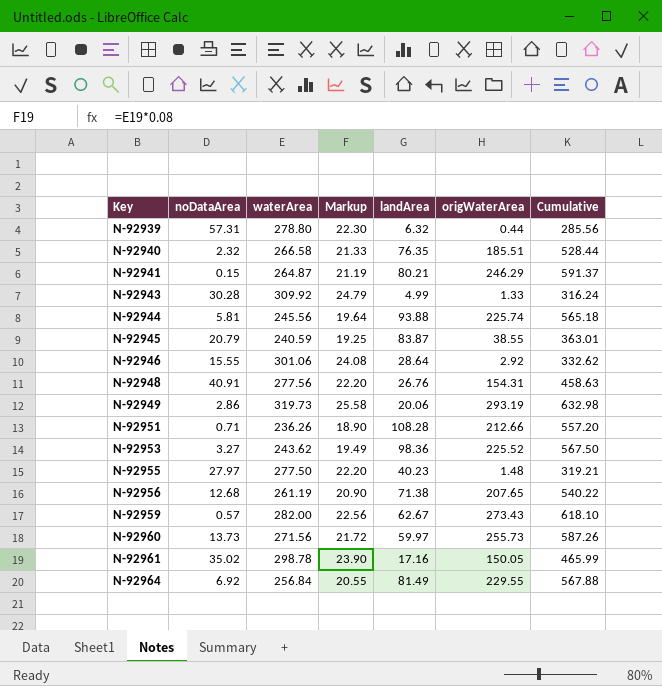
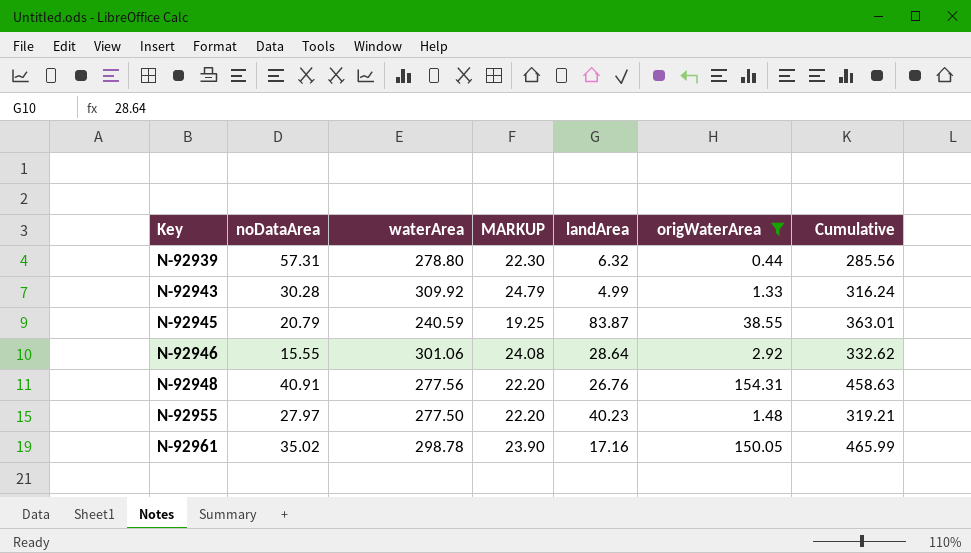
filter: none -> origWaterArea <= 154.31
column name: Markup -> MARKUP

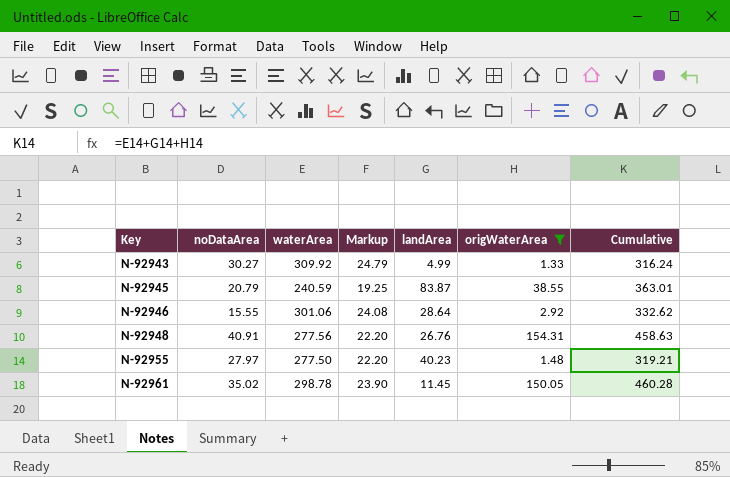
column name: MARKUP -> Markup
row N-92939: 57.31 | 278.80 | 22.30 | 6.32 | 0.44 | 285.56 -> none
N-92943 | noDataArea: 30.28 -> 30.27
N-92961 | landArea: 17.16 -> 11.45
N-92961 | Cumulative: 465.99 -> 460.28

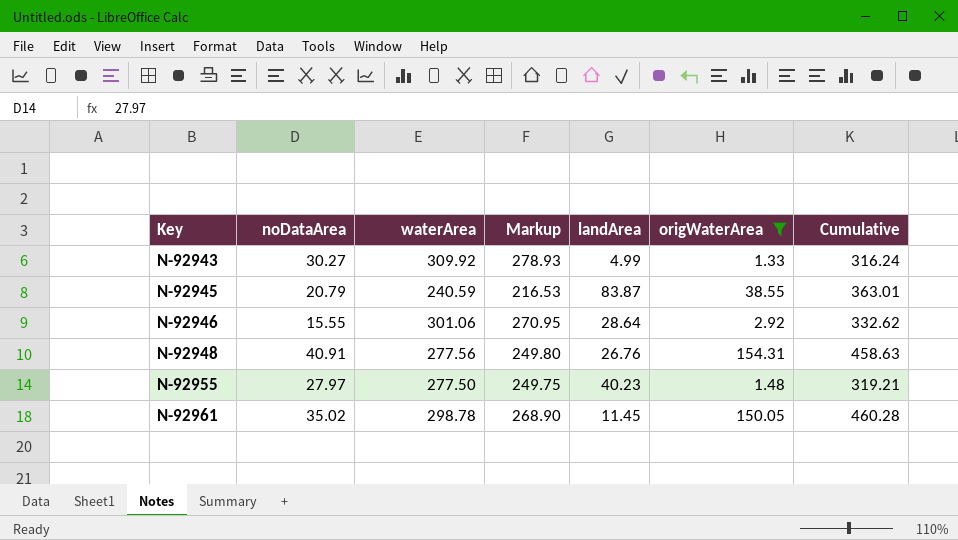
column Markup | formula: [waterArea] * 0.08 -> [waterArea] * 0.9

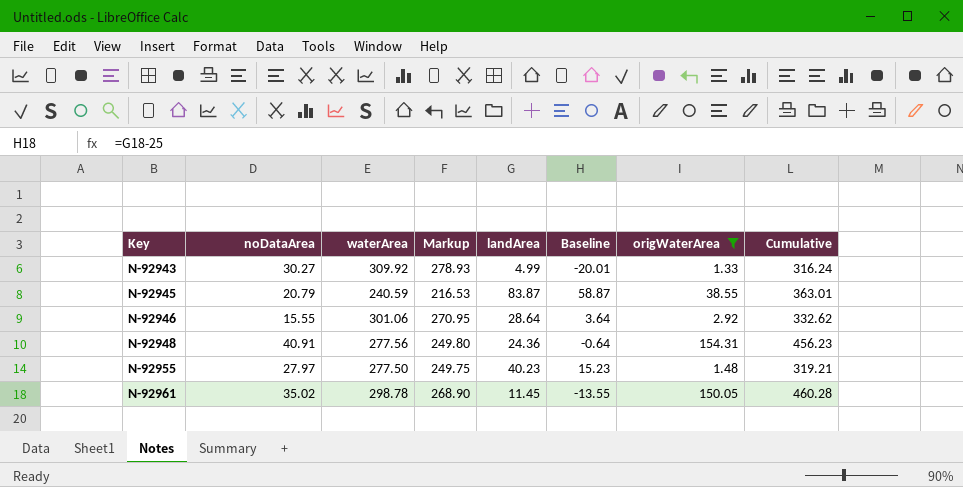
column Baseline | formula: none -> [landArea] - 25
N-92948 | landArea: 26.76 -> 24.36
N-92948 | Cumulative: 458.63 -> 456.23

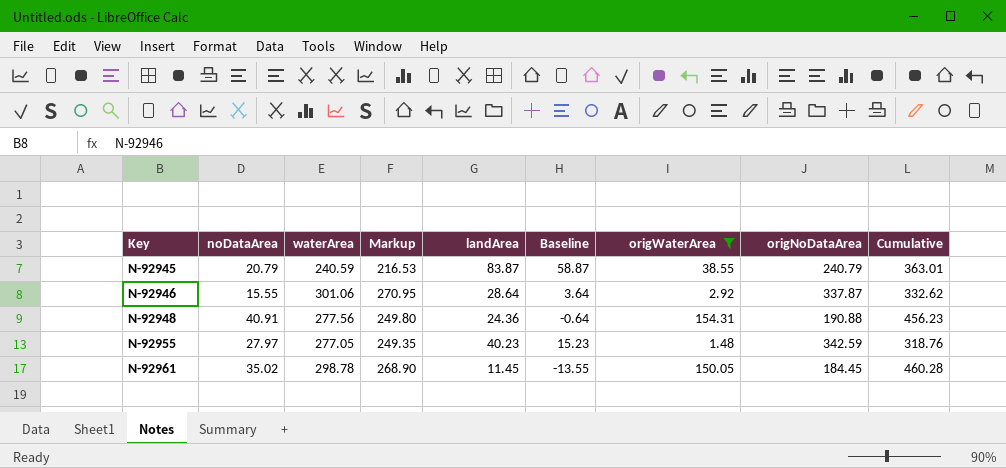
column origNoDataArea | position: none -> 8
row N-92943: 30.27 | 309.92 | 278.93 | 4.99 | -20.01 | 1.33 | 316.24 -> none
N-92955 | waterArea: 277.50 -> 277.05
N-92955 | Markup: 249.75 -> 249.35
N-92955 | Cumulative: 319.21 -> 318.76

